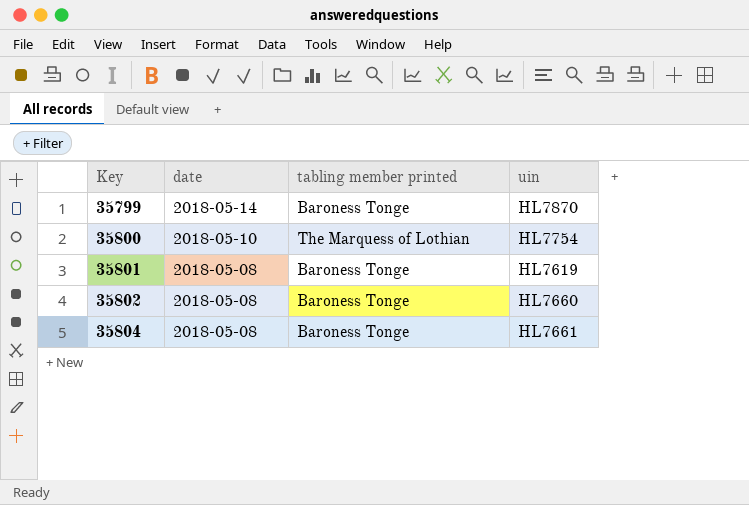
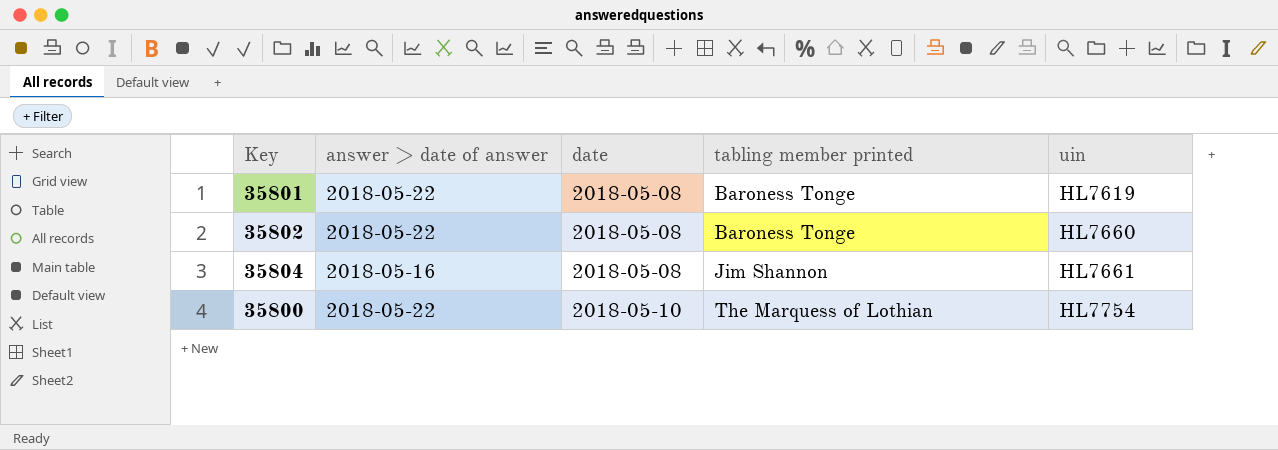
row order: Key ascending -> date ascending
column answer > date of answer | position: none -> 2
row 35799: 2018-05-14 | Baroness Tonge | HL7870 -> none
35804 | tabling member printed: Baroness Tonge -> Jim Shannon

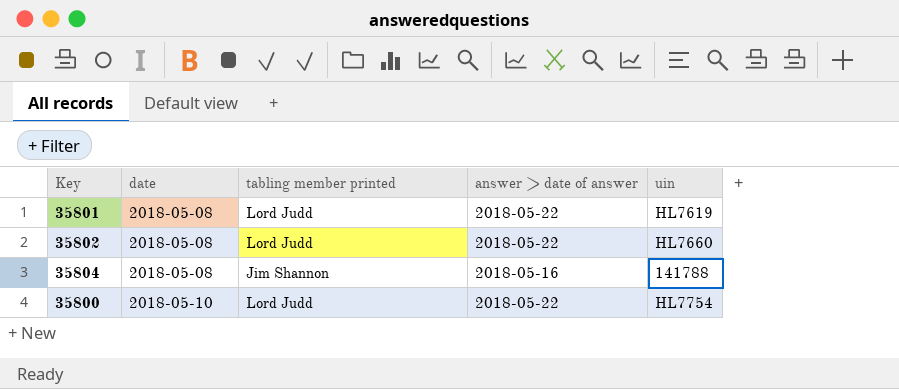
column answer > date of answer | position: 2 -> 4
35801 | tabling member printed: Baroness Tonge -> Lord Judd
35802 | tabling member printed: Baroness Tonge -> Lord Judd
35804 | uin: HL7661 -> 141788
35800 | tabling member printed: The Marquess of Lothian -> Lord Judd

